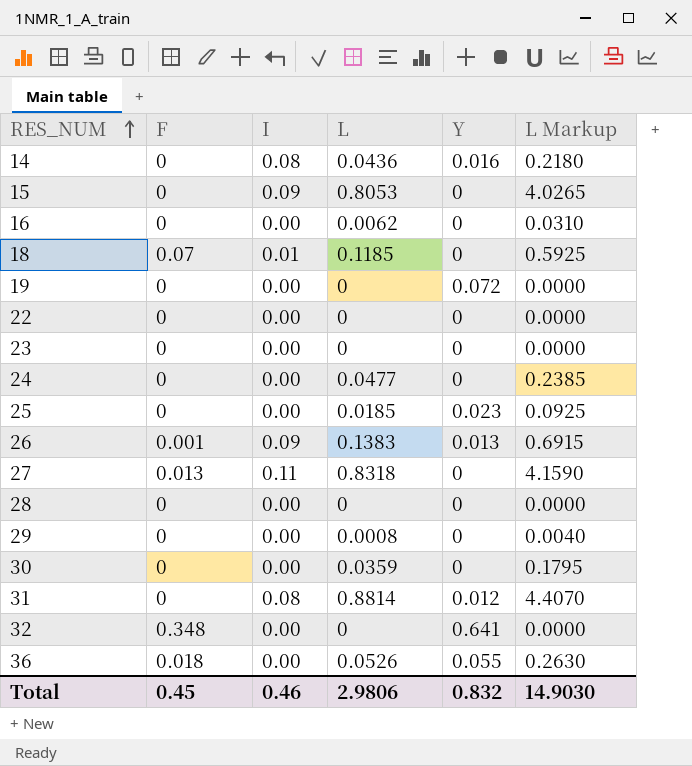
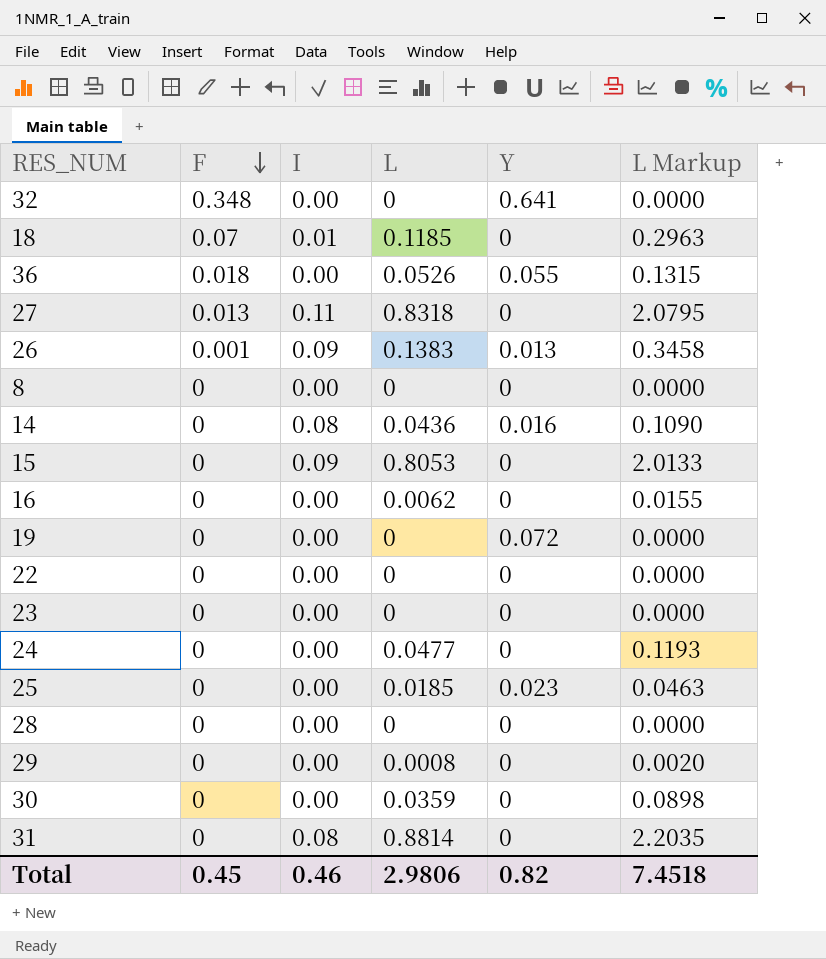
row order: RES_NUM ascending -> F descending
column L Markup | formula: [L] * 5 -> [L] * 2.5
row 8: none -> 0 | 0.00 | 0 | 0 | 0.0000
31 | Y: 0.012 -> 0
Total | Y: 0.832 -> 0.82
Total | L Markup: 14.9030 -> 7.4518

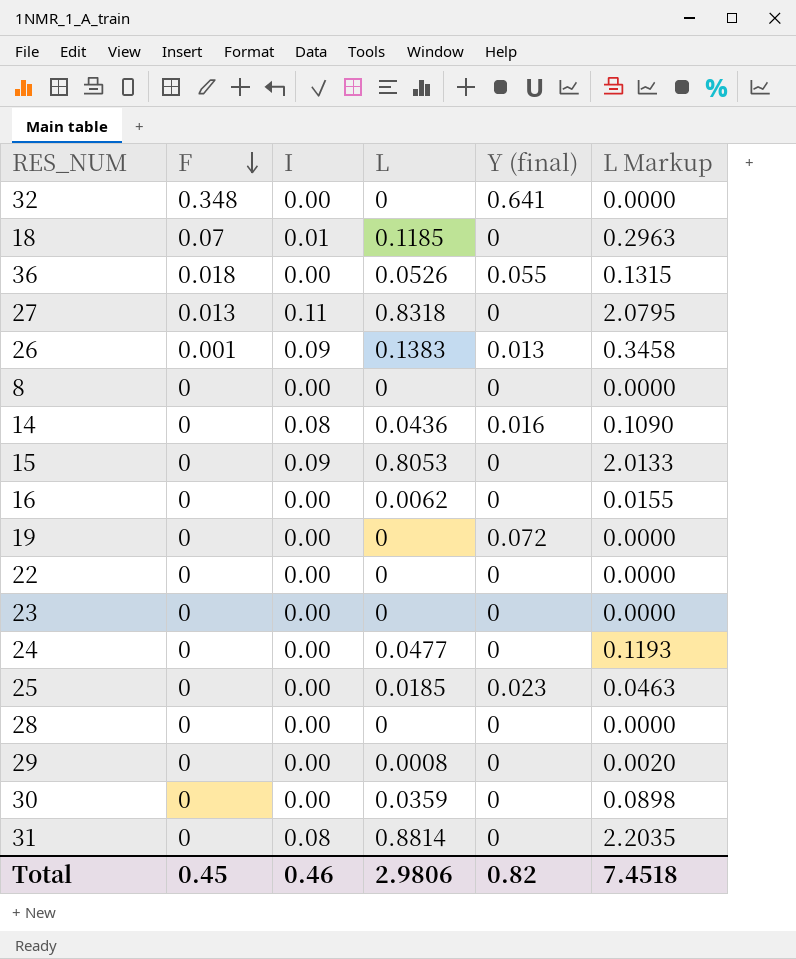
column name: Y -> Y (final)

